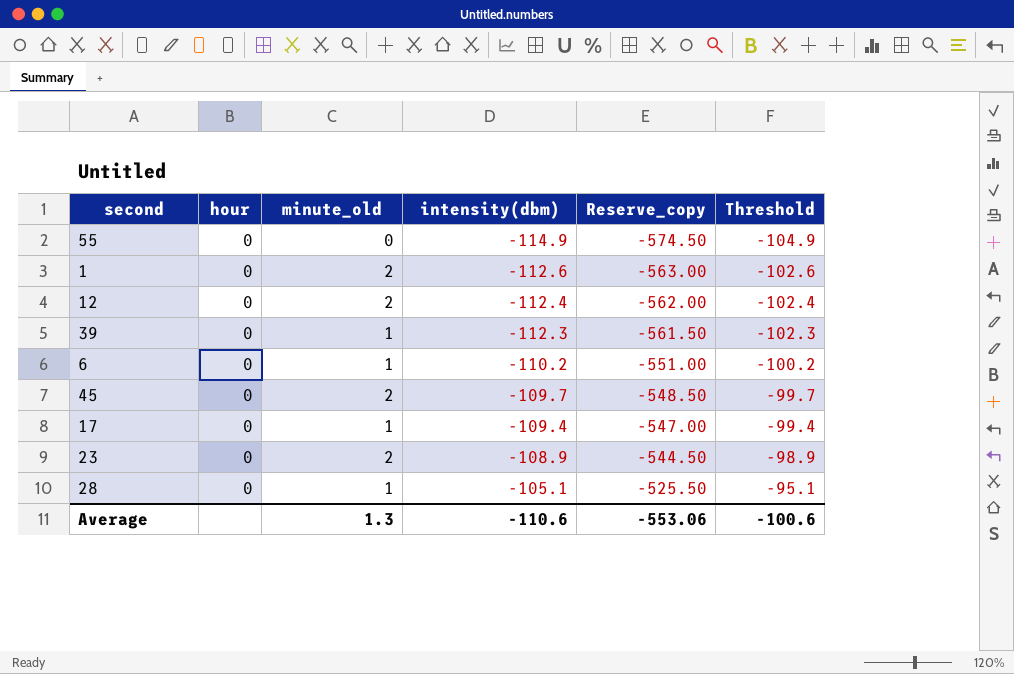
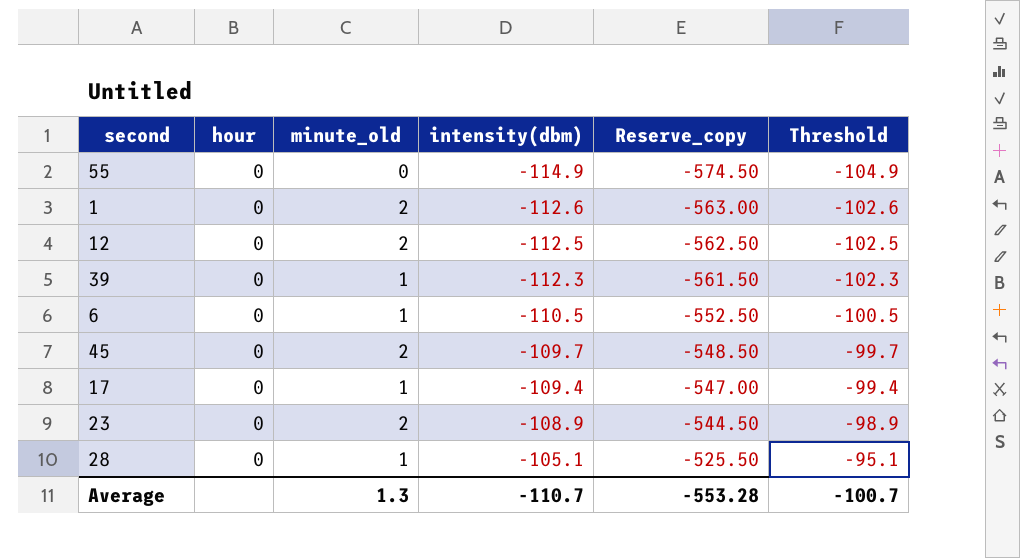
12 | intensity(dbm): -112.4 -> -112.5
12 | Reserve_copy: -562.00 -> -562.50
12 | Threshold: -102.4 -> -102.5
6 | intensity(dbm): -110.2 -> -110.5
6 | Reserve_copy: -551.00 -> -552.50
6 | Threshold: -100.2 -> -100.5
Average | intensity(dbm): -110.6 -> -110.7
Average | Reserve_copy: -553.06 -> -553.28
Average | Threshold: -100.6 -> -100.7

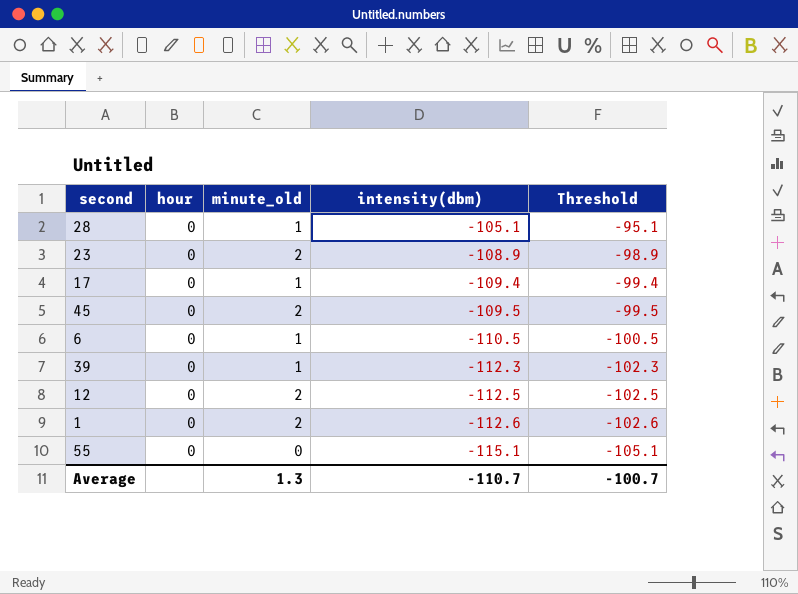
row order: intensity(dbm) ascending -> intensity(dbm) descending
column Reserve_copy | formula: [intensity(dbm)] * 5 -> none
45 | intensity(dbm): -109.7 -> -109.5
45 | Threshold: -99.7 -> -99.5
55 | intensity(dbm): -114.9 -> -115.1
55 | Threshold: -104.9 -> -105.1

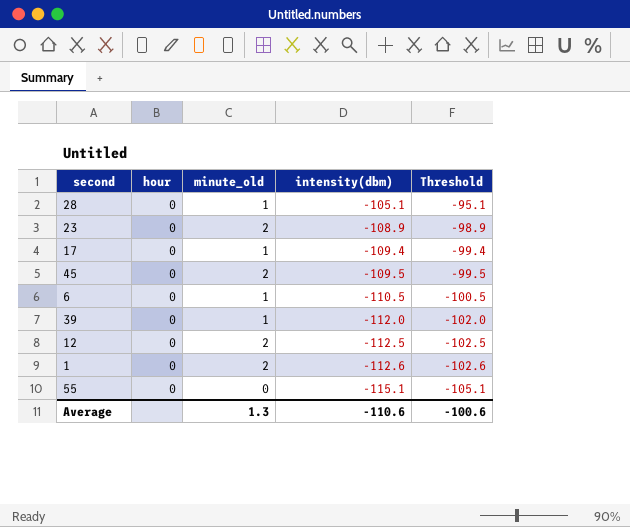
39 | intensity(dbm): -112.3 -> -112.0
39 | Threshold: -102.3 -> -102.0
Average | intensity(dbm): -110.7 -> -110.6
Average | Threshold: -100.7 -> -100.6

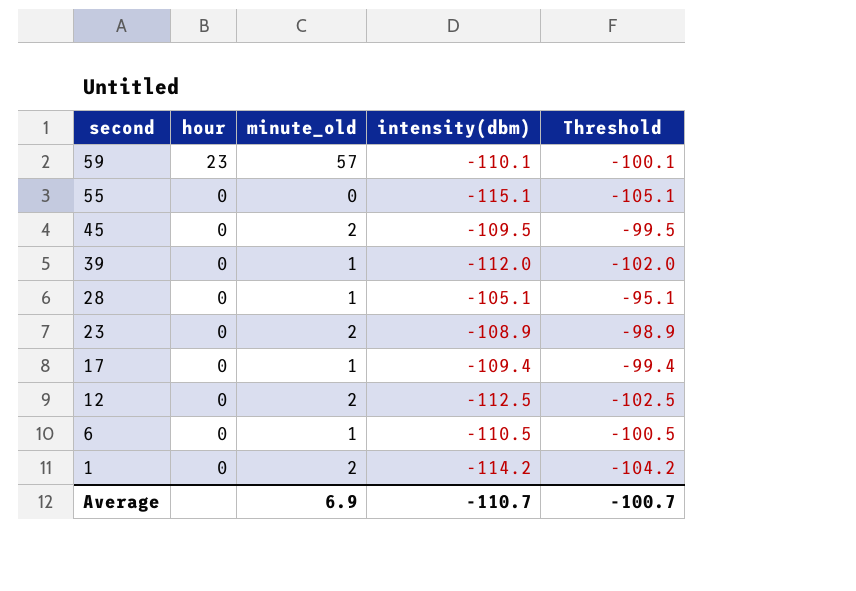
row order: intensity(dbm) descending -> second descending
row 59: none -> 23 | 57 | -110.1 | -100.1
1 | intensity(dbm): -112.6 -> -114.2
1 | Threshold: -102.6 -> -104.2
Average | minute_old: 1.3 -> 6.9
Average | intensity(dbm): -110.6 -> -110.7
Average | Threshold: -100.6 -> -100.7

